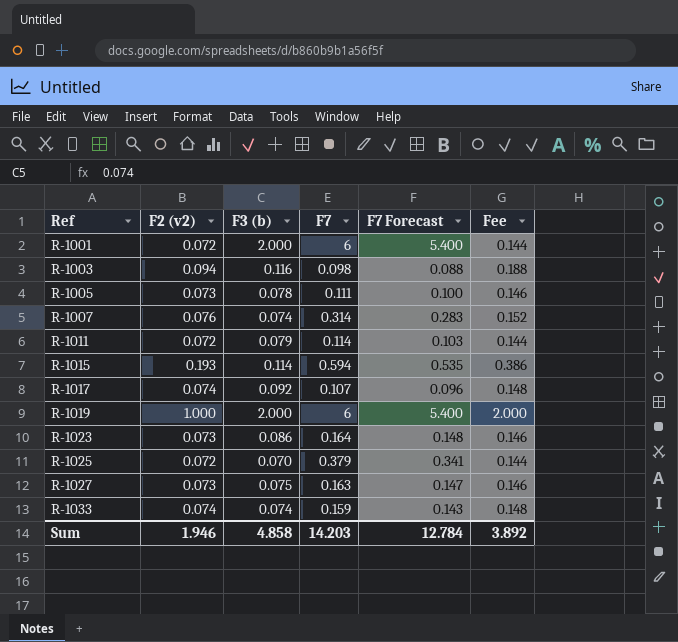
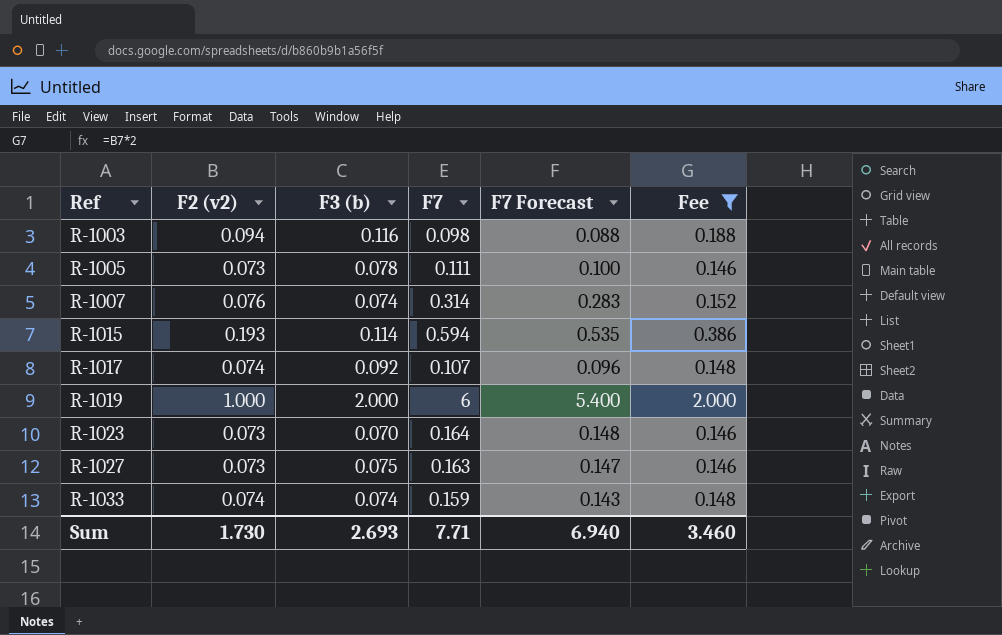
filter: none -> Fee != 0.144
R-1023 | F3 (b): 0.086 -> 0.070
Sum | F2 (v2): 1.946 -> 1.730
Sum | F3 (b): 4.858 -> 2.693
Sum | F7: 14.203 -> 7.71
Sum | F7 Forecast: 12.784 -> 6.940
Sum | Fee: 3.892 -> 3.460

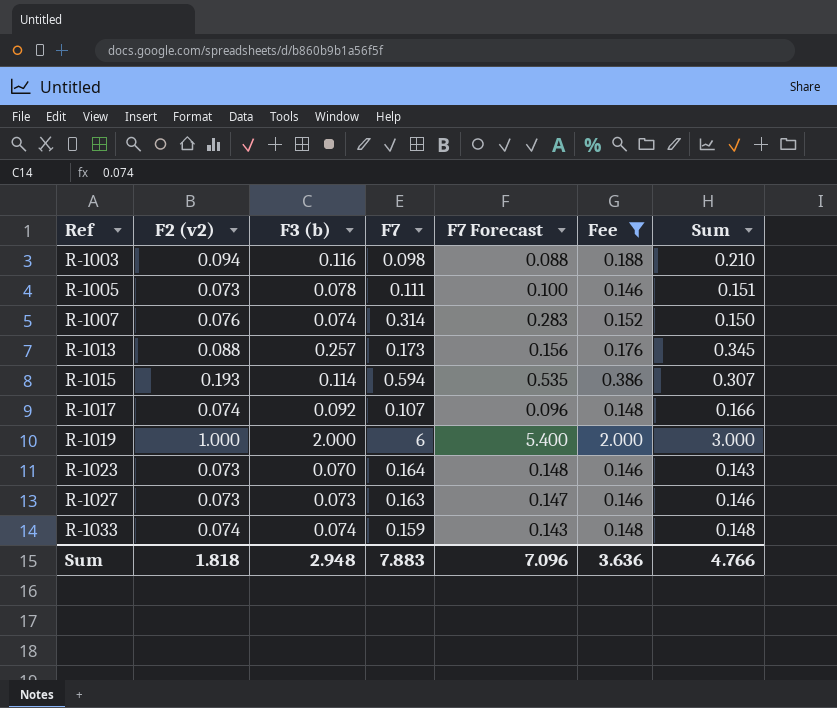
column Sum | formula: none -> [F2 (v2)] + [F3 (b)]
row R-1013: none -> 0.088 | 0.257 | 0.173 | 0.156 | 0.176 | 0.345
R-1027 | F3 (b): 0.075 -> 0.073
Sum | F2 (v2): 1.730 -> 1.818
Sum | F3 (b): 2.693 -> 2.948
Sum | F7: 7.71 -> 7.883
Sum | F7 Forecast: 6.940 -> 7.096
Sum | Fee: 3.460 -> 3.636

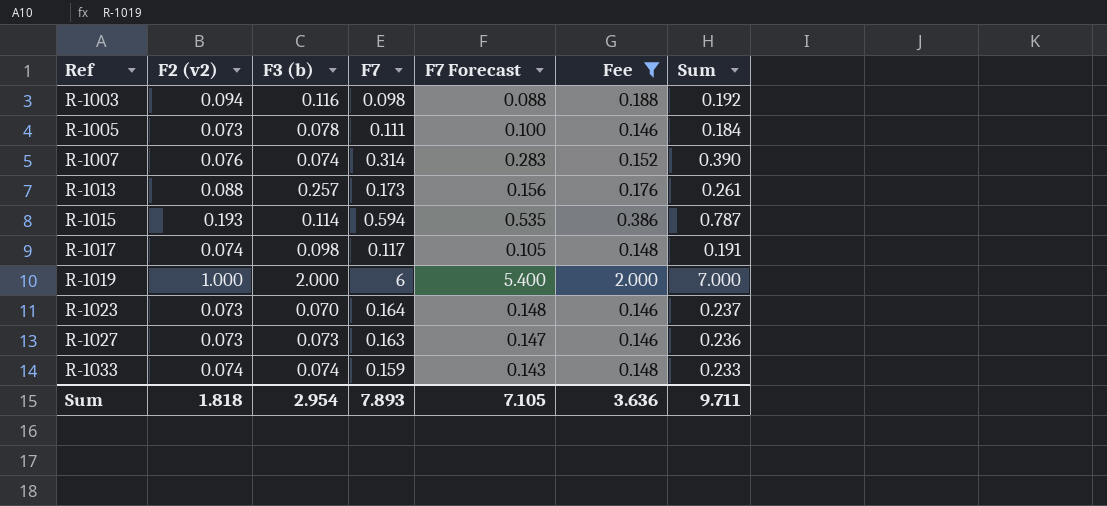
column Sum | formula: [F2 (v2)] + [F3 (b)] -> [F2 (v2)] + [F7]
R-1017 | F3 (b): 0.092 -> 0.098
R-1017 | F7: 0.107 -> 0.117
R-1017 | F7 Forecast: 0.096 -> 0.105
Sum | F3 (b): 2.948 -> 2.954
Sum | F7: 7.883 -> 7.893
Sum | F7 Forecast: 7.096 -> 7.105
Sum | Sum: 4.766 -> 9.711

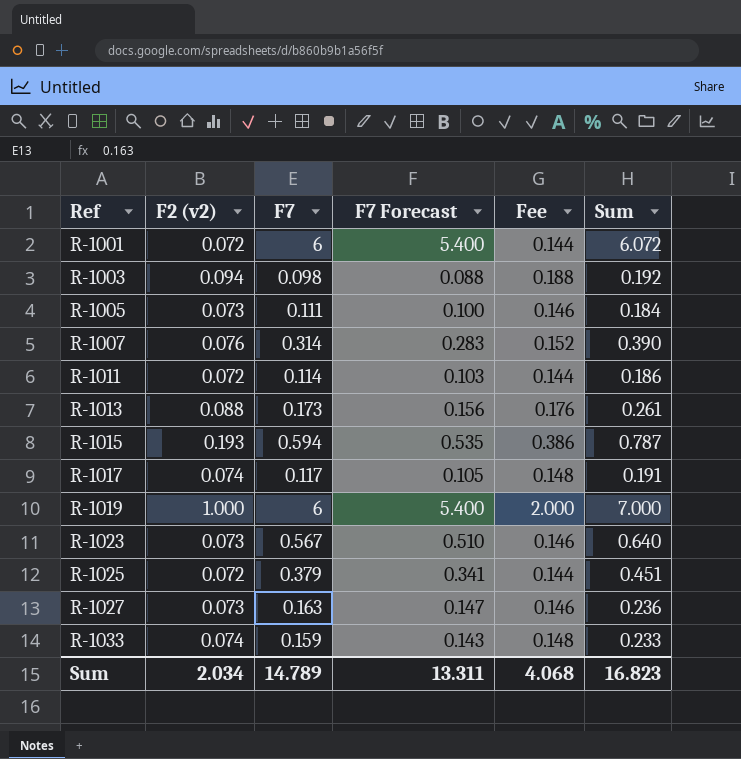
filter: Fee != 0.144 -> none
column F3 (b) | position: 3 -> none
R-1023 | F7: 0.164 -> 0.567
R-1023 | F7 Forecast: 0.148 -> 0.510
R-1023 | Sum: 0.237 -> 0.640
Sum | F2 (v2): 1.818 -> 2.034
Sum | F7: 7.893 -> 14.789
Sum | F7 Forecast: 7.105 -> 13.311
Sum | Fee: 3.636 -> 4.068
Sum | Sum: 9.711 -> 16.823

